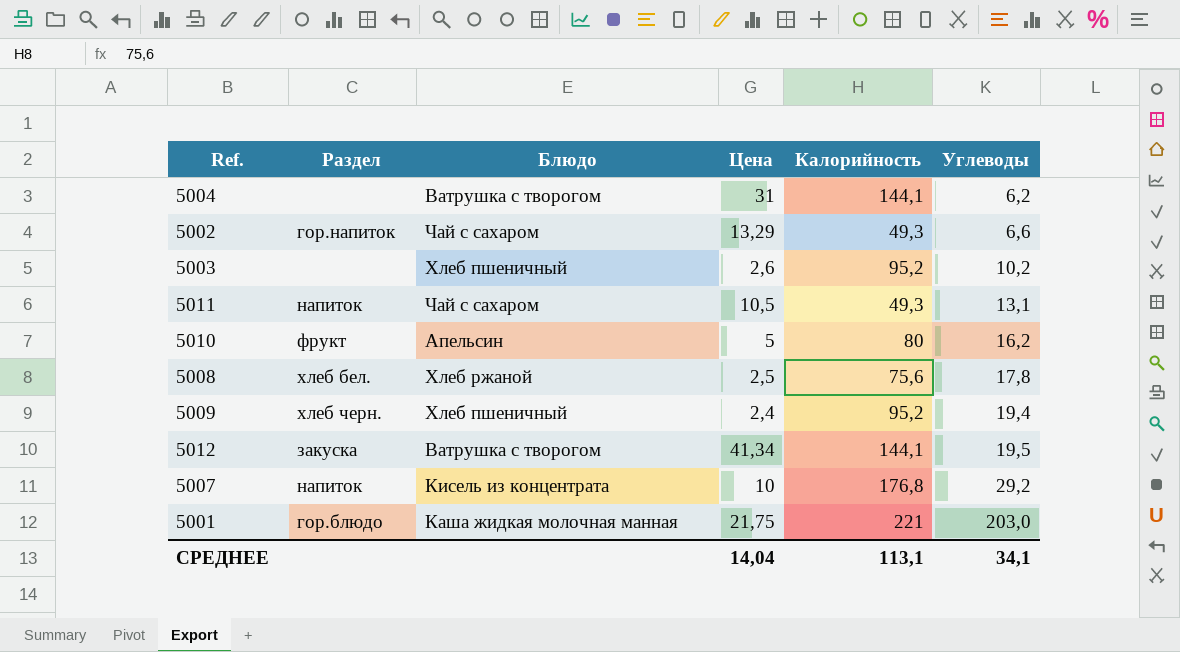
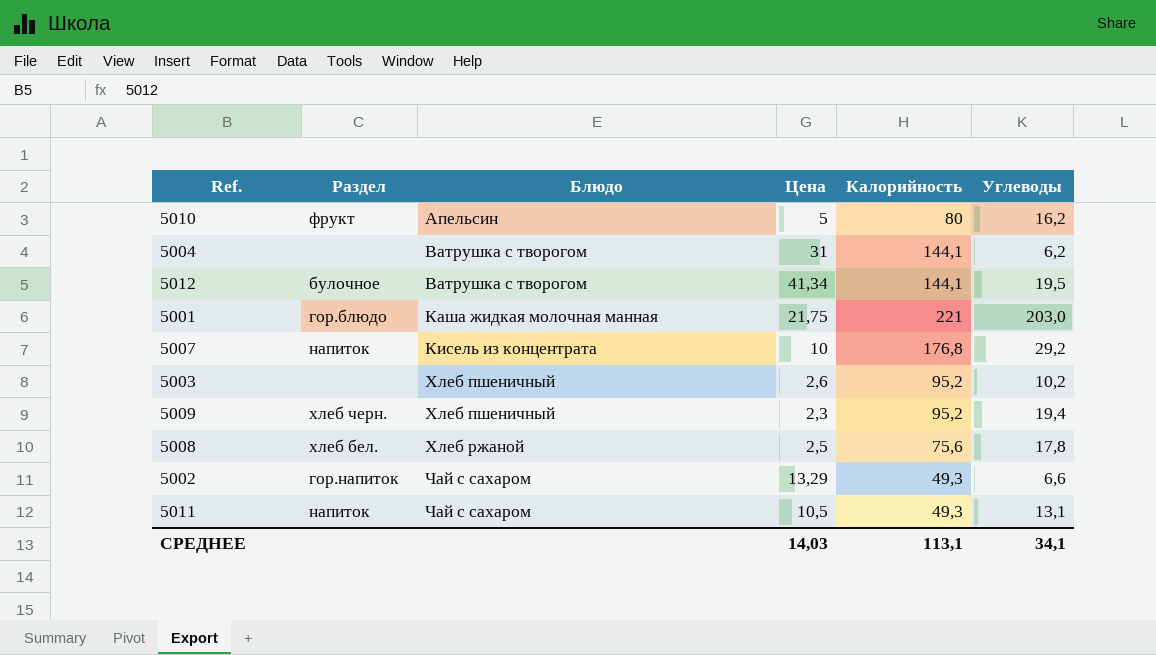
row order: Углеводы ascending -> Блюдо ascending
5012 | Раздел: закуска -> булочное
5009 | Цена: 2,4 -> 2,3
СРЕДНЕЕ | Цена: 14,04 -> 14,03

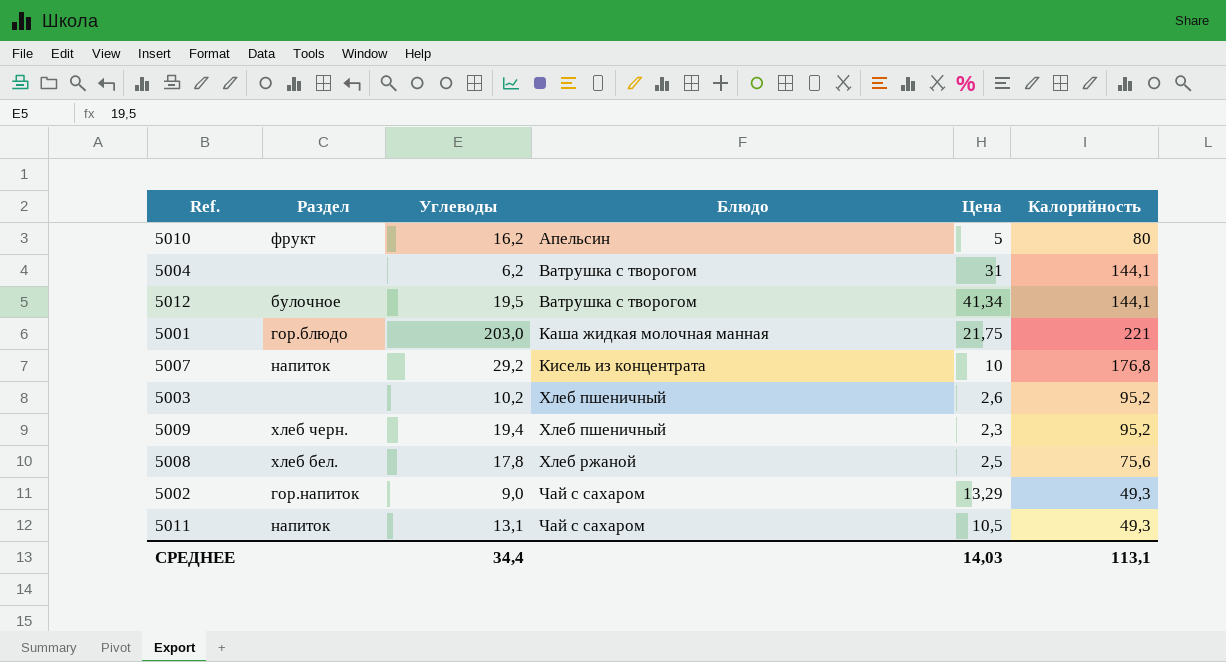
column Углеводы | position: 6 -> 3
5002 | Углеводы: 6,6 -> 9,0
СРЕДНЕЕ | Углеводы: 34,1 -> 34,4

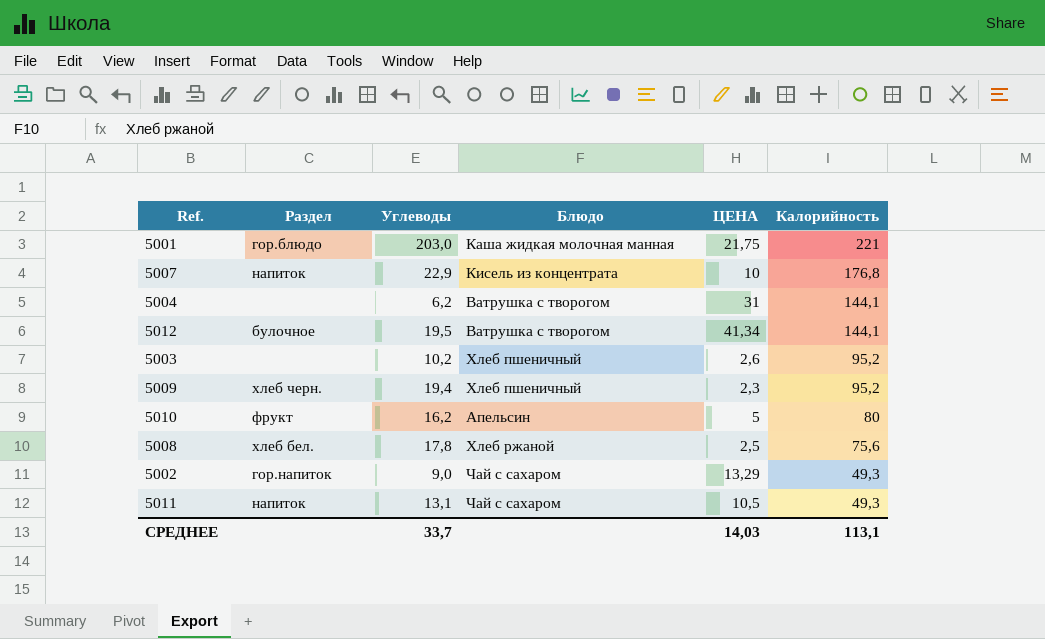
row order: Блюдо ascending -> Калорийность descending
column name: Цена -> ЦЕНА
5007 | Углеводы: 29,2 -> 22,9
СРЕДНЕЕ | Углеводы: 34,4 -> 33,7

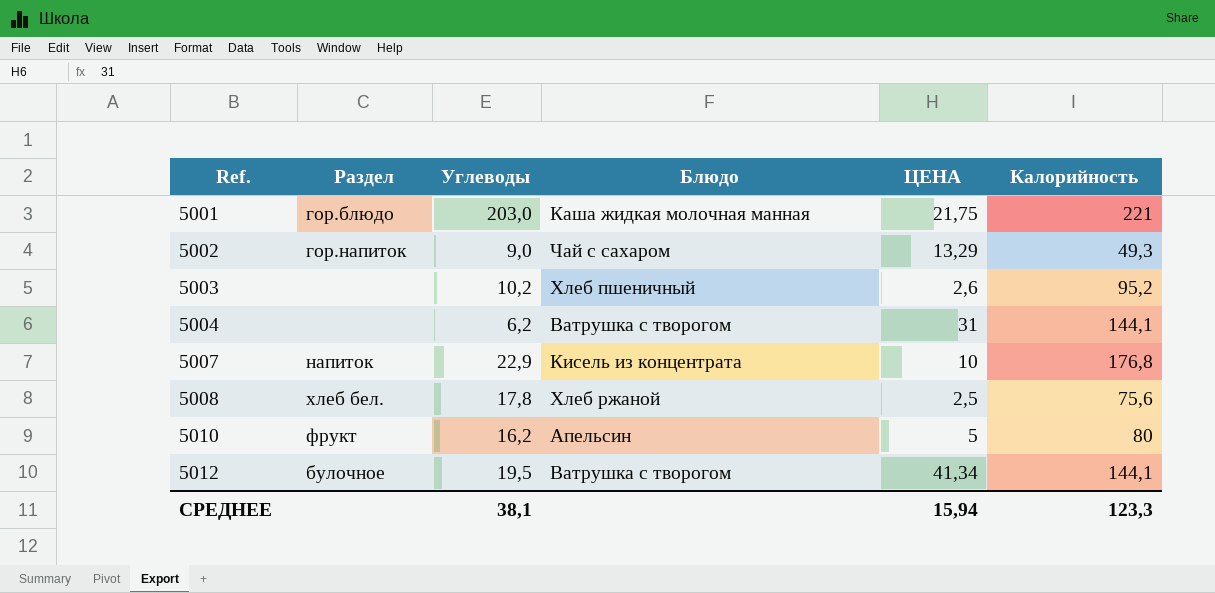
row order: Калорийность descending -> Ref. ascending
row 5009: хлеб черн. | 19,4 | Хлеб пшеничный | 2,3 | 95,2 -> none
row 5011: напиток | 13,1 | Чай с сахаром | 10,5 | 49,3 -> none
СРЕДНЕЕ | Углеводы: 33,7 -> 38,1
СРЕДНЕЕ | ЦЕНА: 14,03 -> 15,94
СРЕДНЕЕ | Калорийность: 113,1 -> 123,3

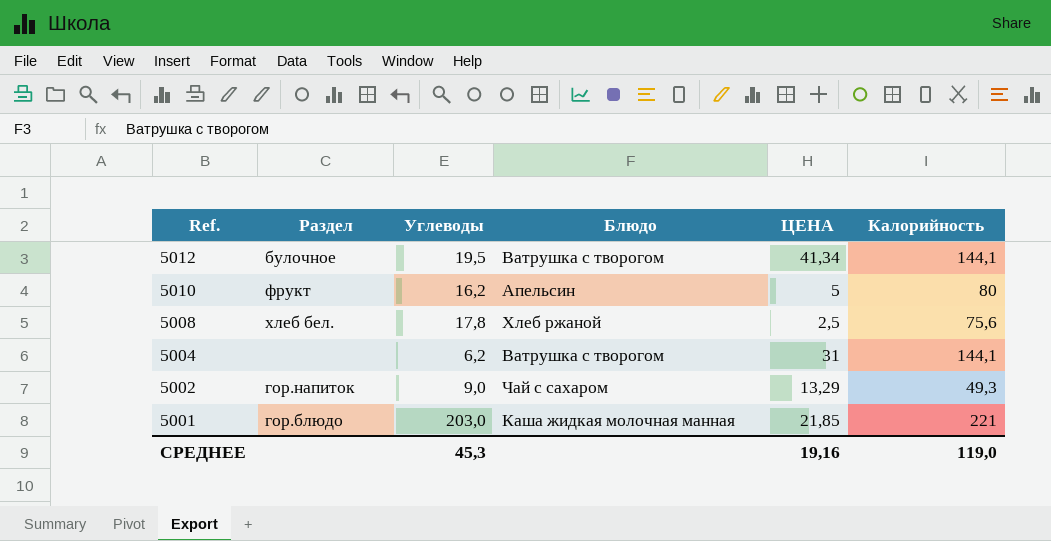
row order: Ref. ascending -> Ref. descending
row 5003: none | 10,2 | Хлеб пшеничный | 2,6 | 95,2 -> none
row 5007: напиток | 22,9 | Кисель из концентрата | 10 | 176,8 -> none
5001 | ЦЕНА: 21,75 -> 21,85
СРЕДНЕЕ | Углеводы: 38,1 -> 45,3
СРЕДНЕЕ | ЦЕНА: 15,94 -> 19,16
СРЕДНЕЕ | Калорийность: 123,3 -> 119,0

